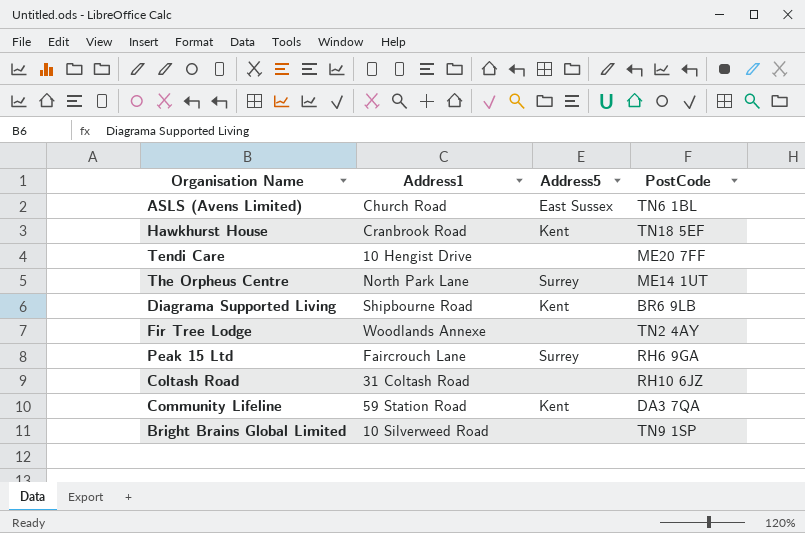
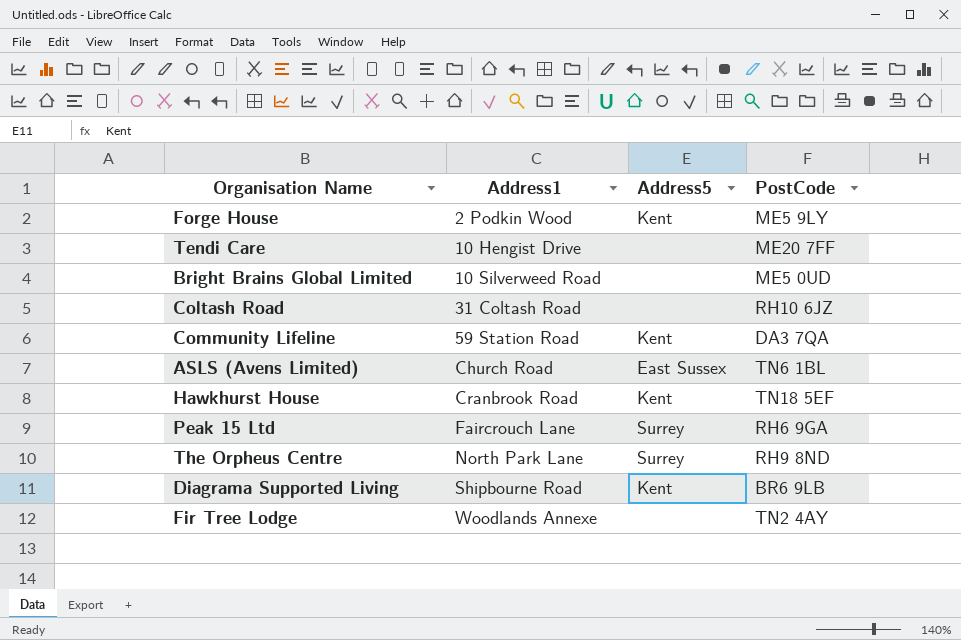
row order: none -> Address1 ascending
row Forge House: none -> 2 Podkin Wood | Kent | ME5 9LY
Bright Brains Global Limited | PostCode: TN9 1SP -> ME5 0UD
The Orpheus Centre | PostCode: ME14 1UT -> RH9 8ND

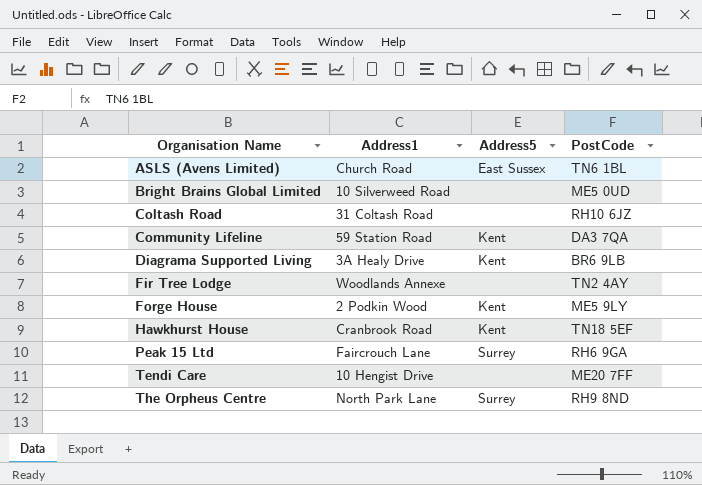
row order: Address1 ascending -> Organisation Name ascending
Diagrama Supported Living | Address1: Shipbourne Road -> 3A Healy Drive

